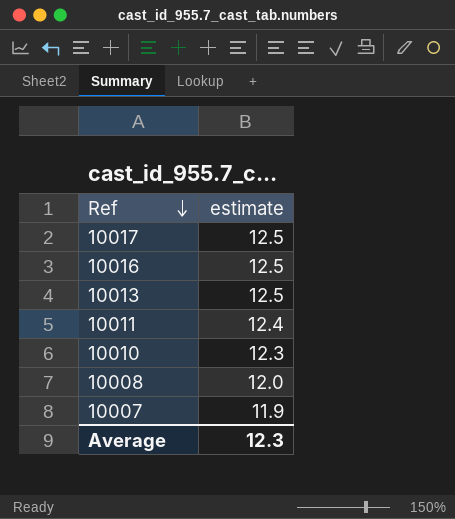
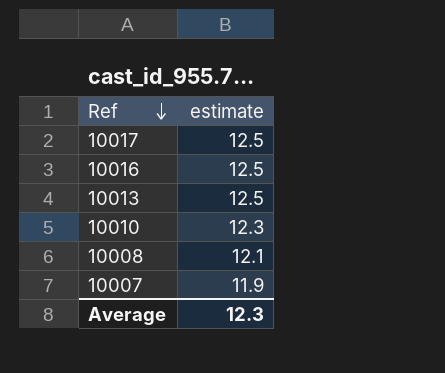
row 10011: 12.4 -> none
10008 | estimate: 12.0 -> 12.1

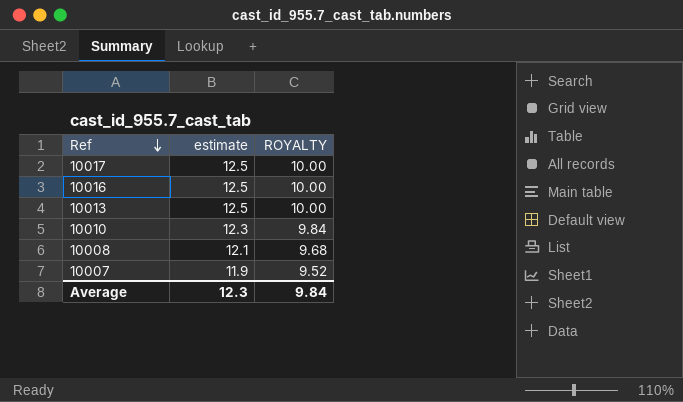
column ROYALTY | formula: none -> [estimate] * 0.8

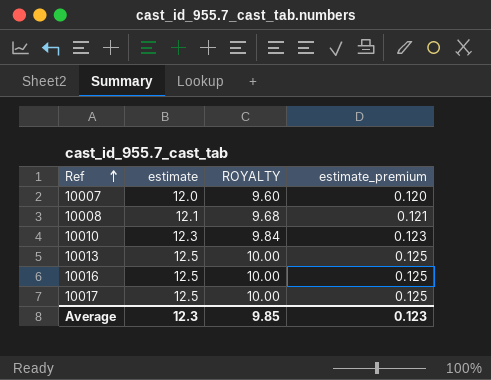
row order: Ref descending -> Ref ascending
column estimate_premium | formula: none -> [estimate] * 0.01
10007 | estimate: 11.9 -> 12.0
10007 | ROYALTY: 9.52 -> 9.60
Average | ROYALTY: 9.84 -> 9.85

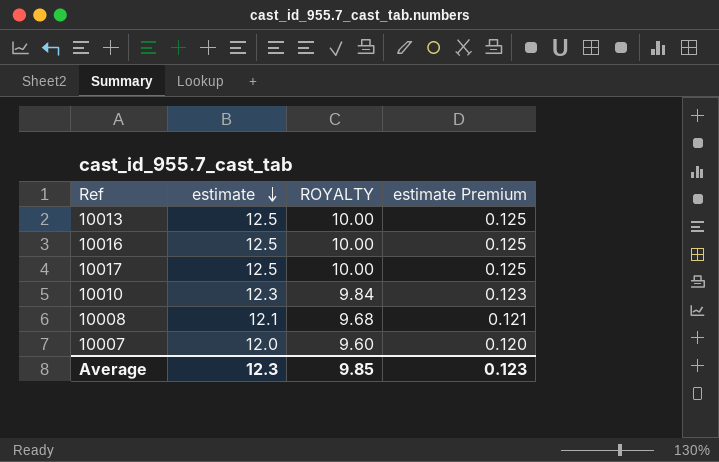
row order: Ref ascending -> estimate descending
column name: estimate_premium -> estimate Premium

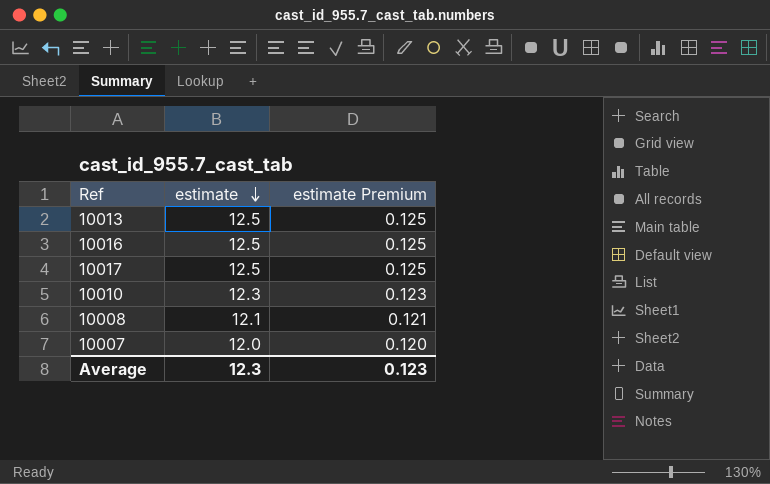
column ROYALTY | formula: [estimate] * 0.8 -> none

